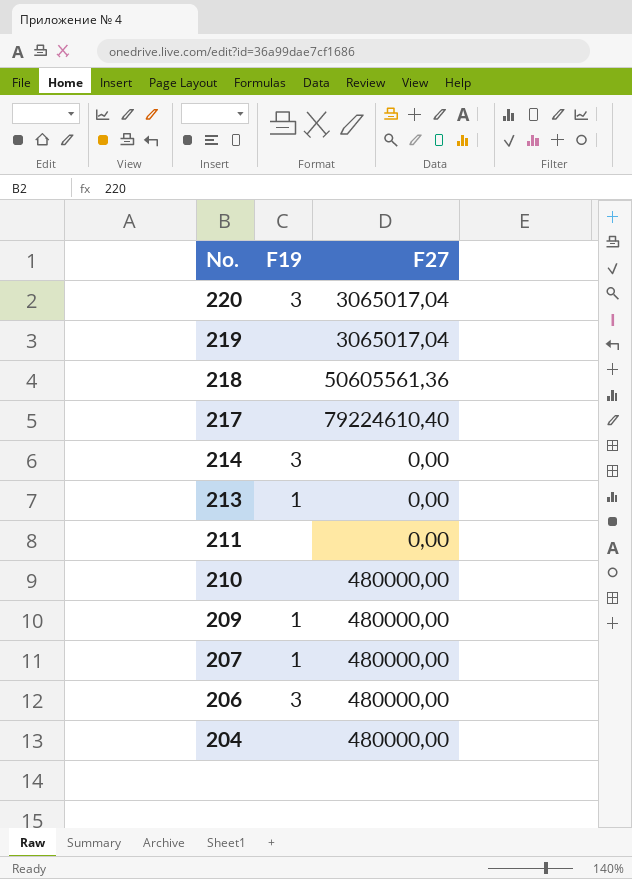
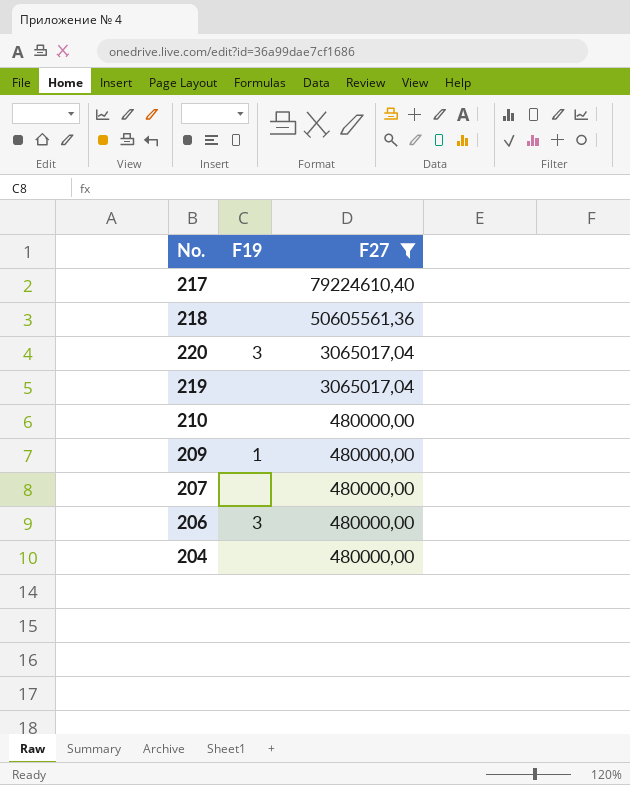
filter: none -> F27 != 0,00
row order: No. descending -> F27 descending
207 | F19: 1 -> none

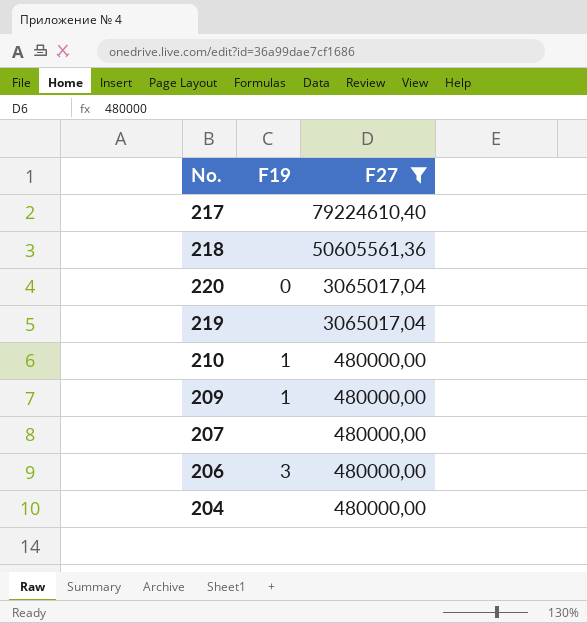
220 | F19: 3 -> 0
210 | F19: none -> 1

